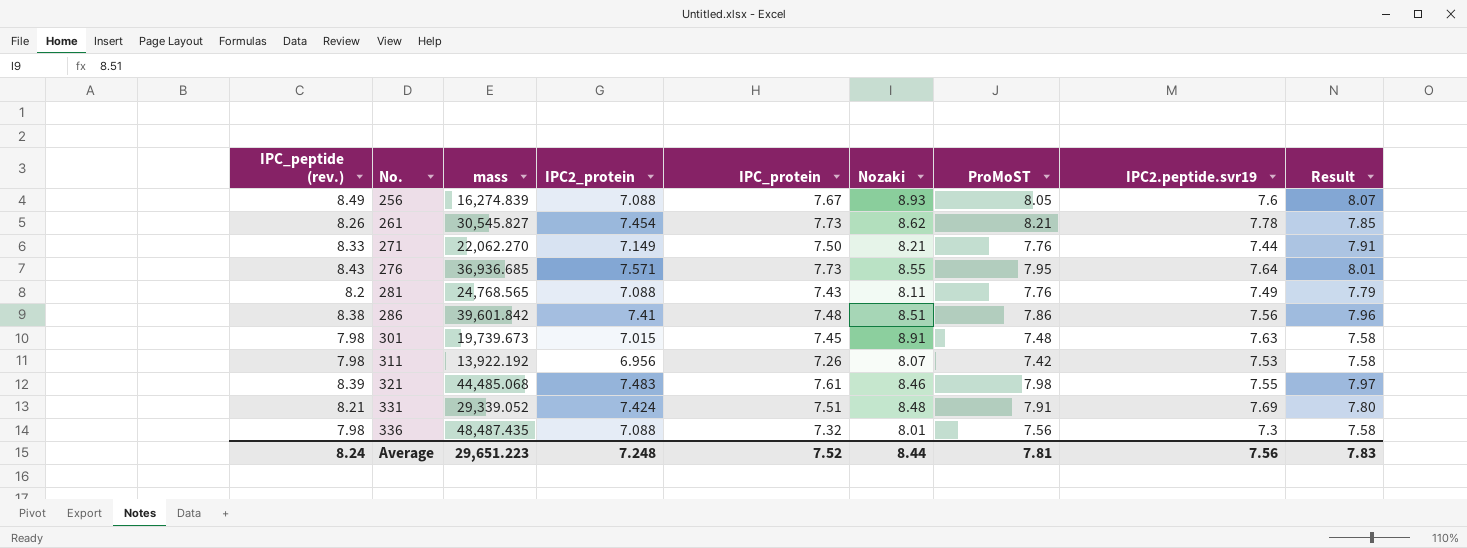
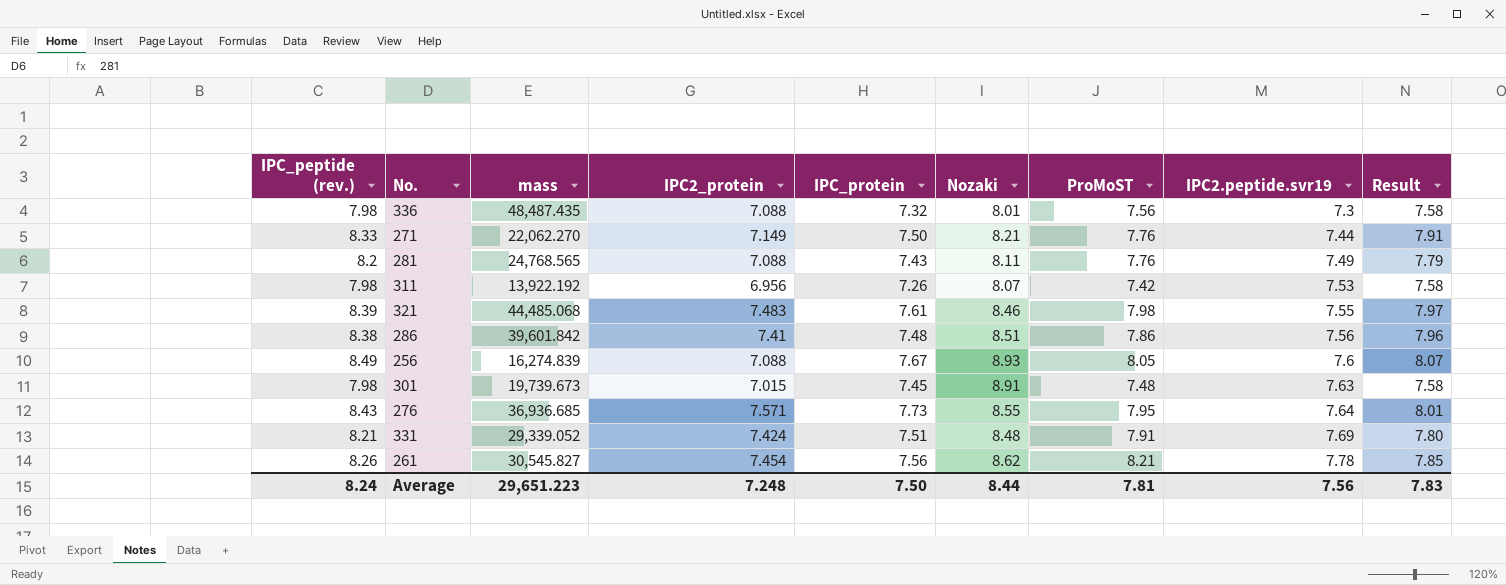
row order: No. ascending -> IPC2.peptide.svr19 ascending
261 | IPC_protein: 7.73 -> 7.56
Average | IPC_protein: 7.52 -> 7.50

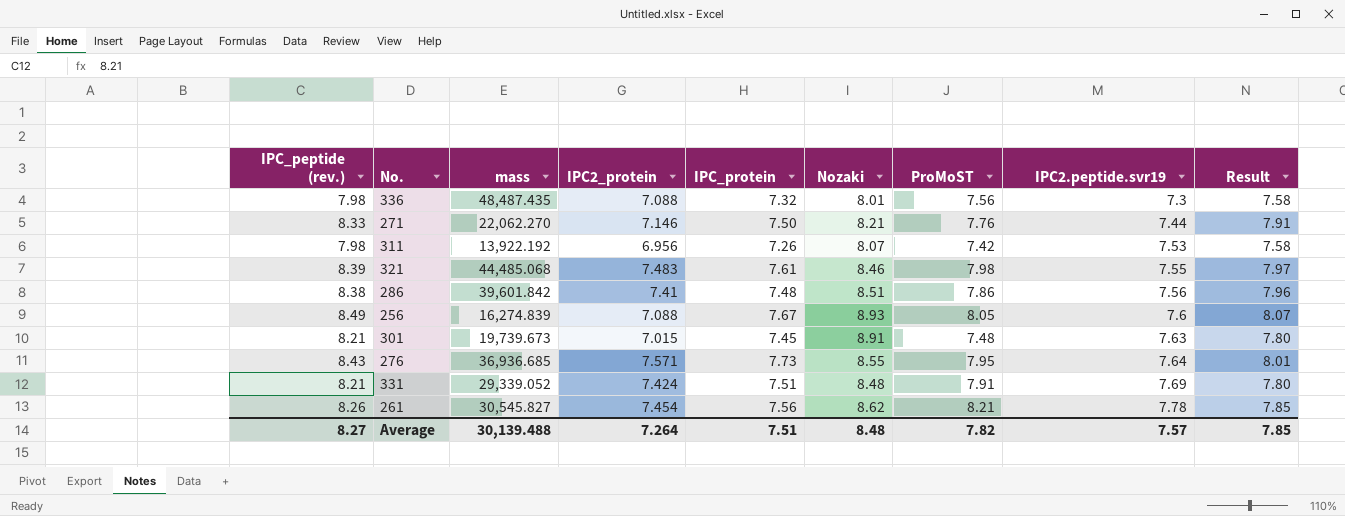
row 281: 8.2 | 24,768.565 | 7.088 | 7.43 | 8.11 | 7.76 | 7.49 | 7.79 -> none
271 | IPC2_protein: 7.149 -> 7.146
301 | IPC_peptide (rev.): 7.98 -> 8.21
301 | Result: 7.58 -> 7.80
Average | IPC_peptide (rev.): 8.24 -> 8.27
Average | mass: 29,651.223 -> 30,139.488
Average | IPC2_protein: 7.248 -> 7.264
Average | IPC_protein: 7.50 -> 7.51
Average | Nozaki: 8.44 -> 8.48
Average | ProMoST: 7.81 -> 7.82
Average | IPC2.peptide.svr19: 7.56 -> 7.57
Average | Result: 7.83 -> 7.85

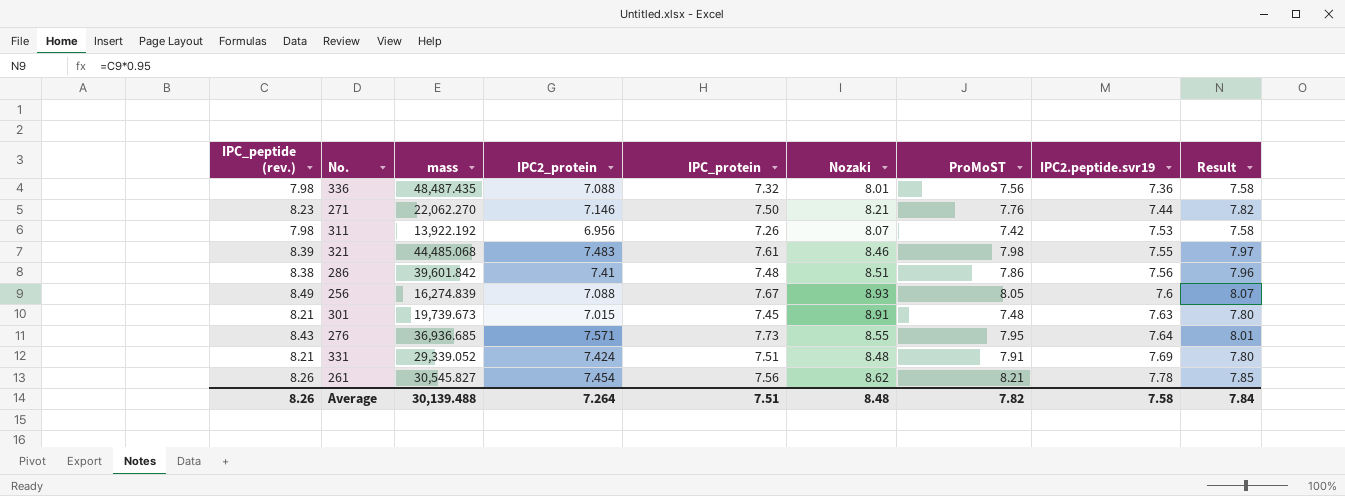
336 | IPC2.peptide.svr19: 7.3 -> 7.36
271 | IPC_peptide (rev.): 8.33 -> 8.23
271 | Result: 7.91 -> 7.82
Average | IPC_peptide (rev.): 8.27 -> 8.26
Average | IPC2.peptide.svr19: 7.57 -> 7.58
Average | Result: 7.85 -> 7.84

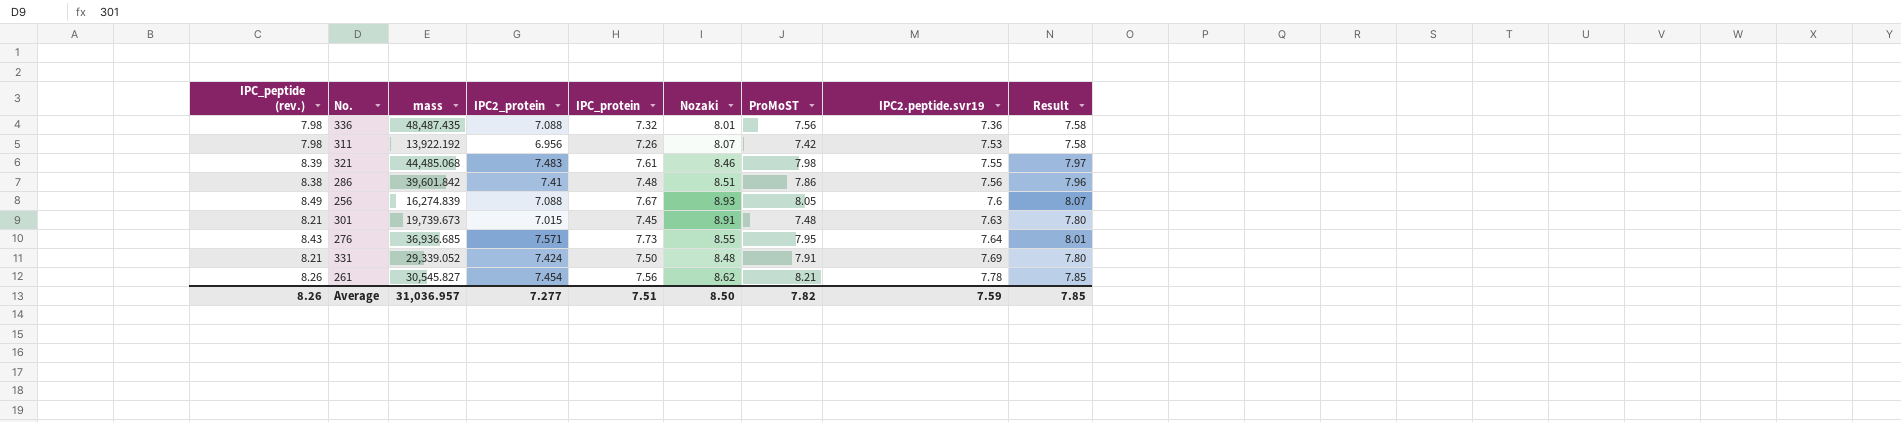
row 271: 8.23 | 22,062.270 | 7.146 | 7.50 | 8.21 | 7.76 | 7.44 | 7.82 -> none
331 | IPC_protein: 7.51 -> 7.50
Average | mass: 30,139.488 -> 31,036.957
Average | IPC2_protein: 7.264 -> 7.277
Average | Nozaki: 8.48 -> 8.50
Average | IPC2.peptide.svr19: 7.58 -> 7.59
Average | Result: 7.84 -> 7.85

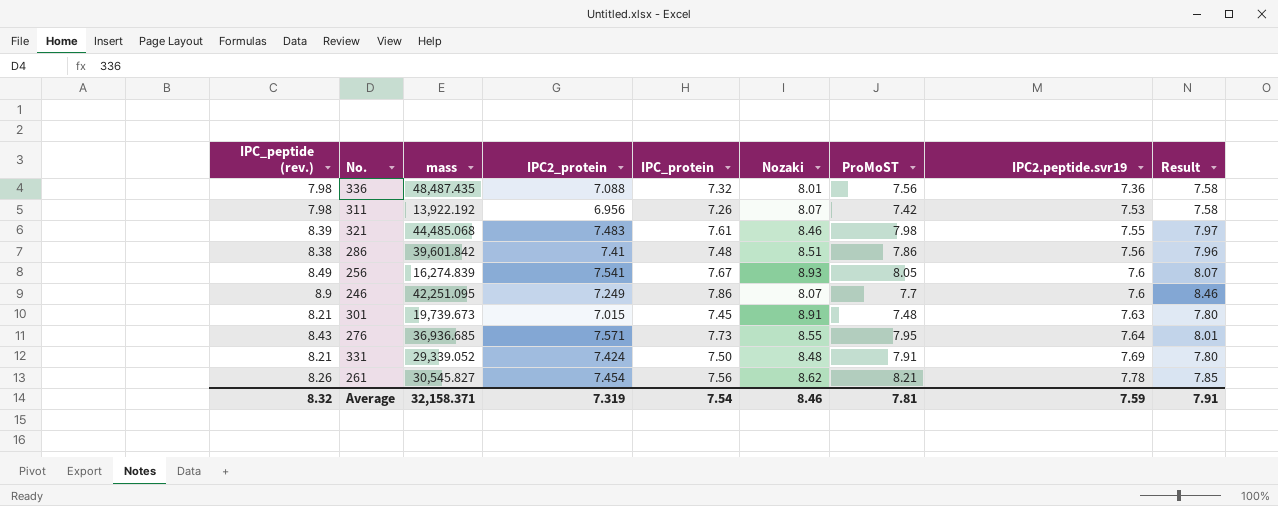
256 | IPC2_protein: 7.088 -> 7.541
row 246: none -> 8.9 | 42,251.095 | 7.249 | 7.86 | 8.07 | 7.7 | 7.6 | 8.46
Average | IPC_peptide (rev.): 8.26 -> 8.32
Average | mass: 31,036.957 -> 32,158.371
Average | IPC2_protein: 7.277 -> 7.319
Average | IPC_protein: 7.51 -> 7.54
Average | Nozaki: 8.50 -> 8.46
Average | ProMoST: 7.82 -> 7.81
Average | Result: 7.85 -> 7.91

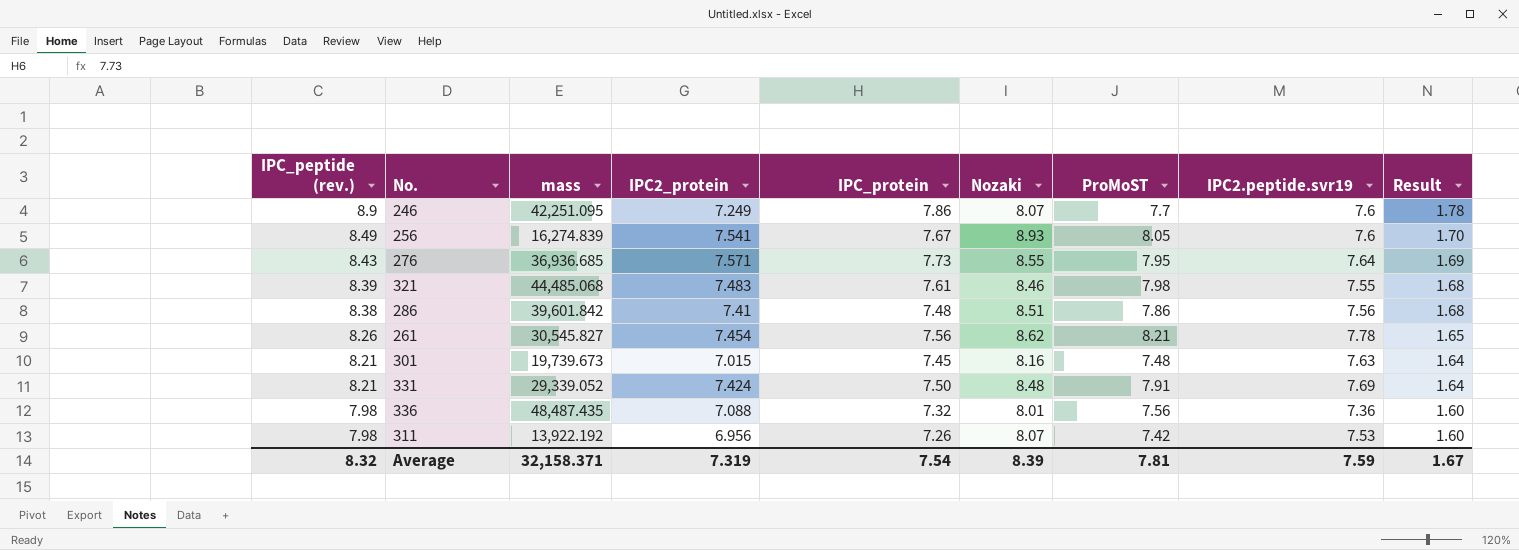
row order: IPC2.peptide.svr19 ascending -> IPC_peptide (rev.) descending
column Result | formula: [IPC_peptide (rev.)] * 0.95 -> [IPC_peptide (rev.)] * 0.2
301 | Nozaki: 8.91 -> 8.16
Average | Nozaki: 8.46 -> 8.39
Average | Result: 7.91 -> 1.67

